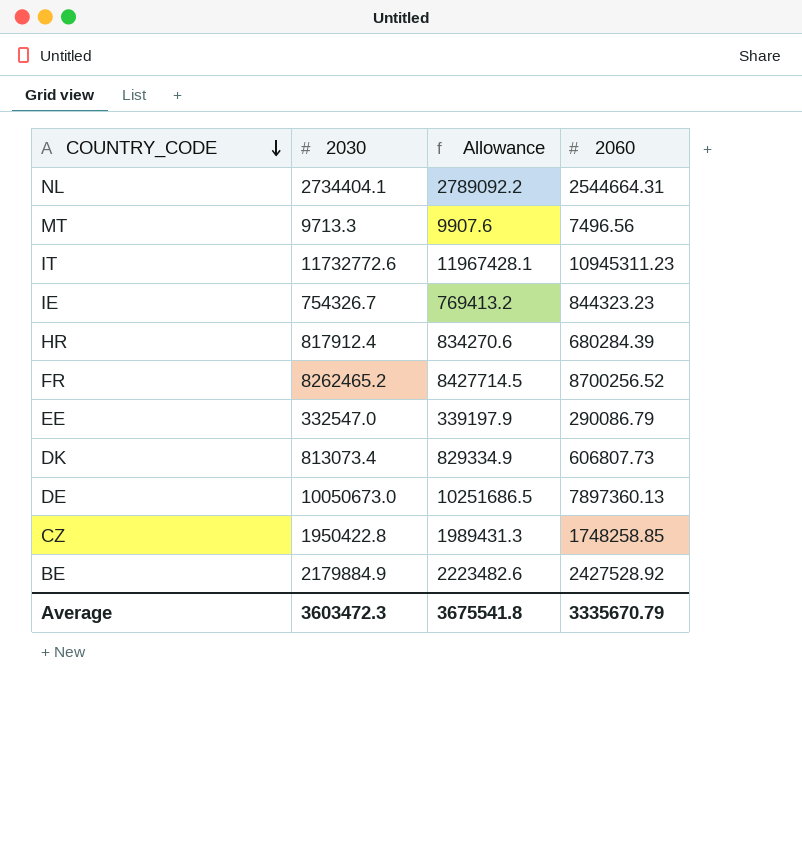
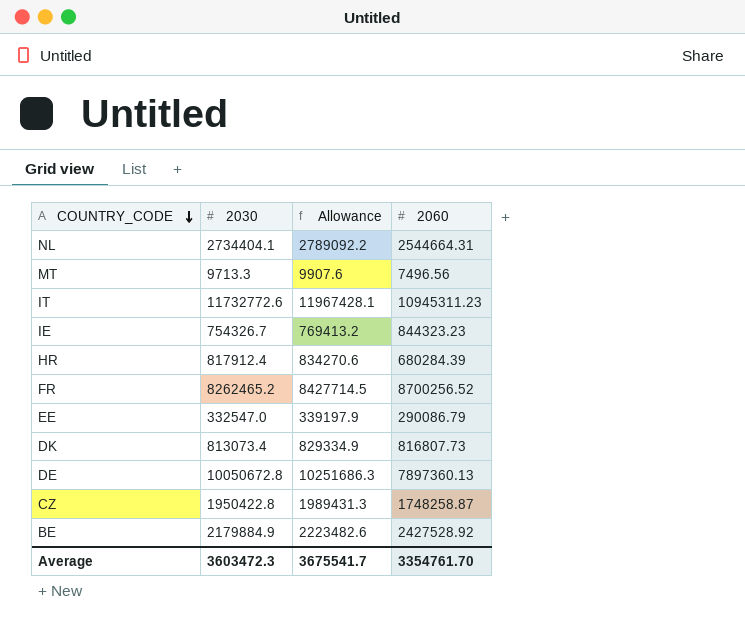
DK | 2060: 606807.73 -> 816807.73
DE | 2030: 10050673.0 -> 10050672.8
DE | Allowance: 10251686.5 -> 10251686.3
CZ | 2060: 1748258.85 -> 1748258.87
Average | Allowance: 3675541.8 -> 3675541.7
Average | 2060: 3335670.79 -> 3354761.70

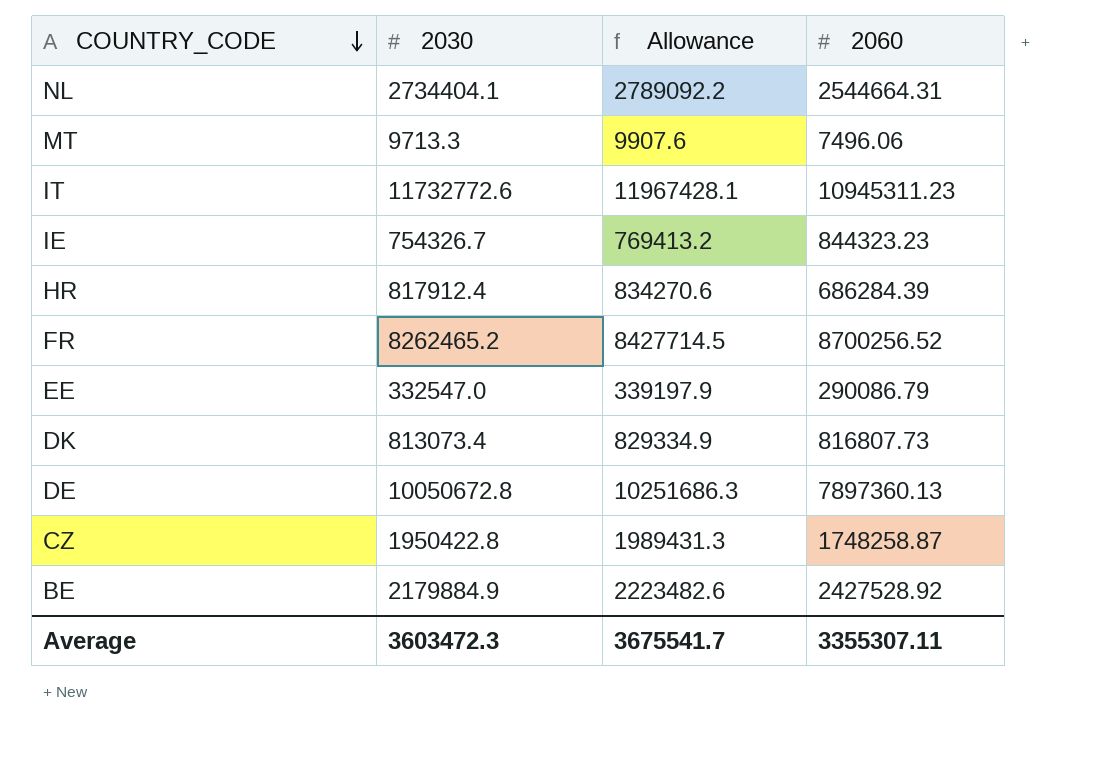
MT | 2060: 7496.56 -> 7496.06
HR | 2060: 680284.39 -> 686284.39
Average | 2060: 3354761.70 -> 3355307.11

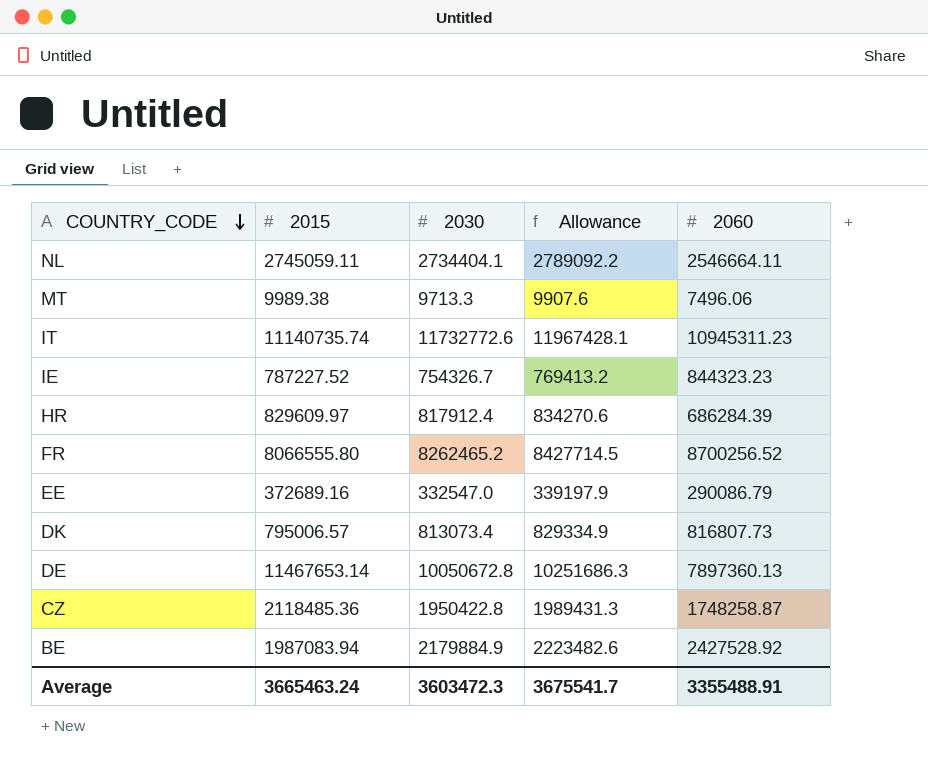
column 2015 | position: none -> 2
NL | 2060: 2544664.31 -> 2546664.11
Average | 2060: 3355307.11 -> 3355488.91

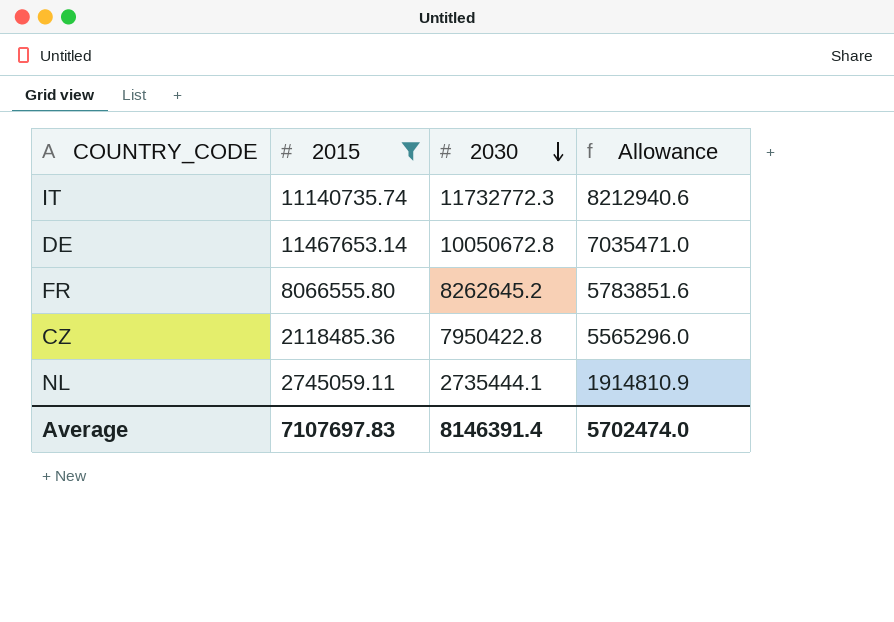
filter: none -> 2015 >= 2118485.36
row order: COUNTRY_CODE descending -> 2030 descending
column 2060 | position: 5 -> none
column Allowance | formula: [2030] * 1.02 -> [2030] * 0.7
IT | 2030: 11732772.6 -> 11732772.3
FR | 2030: 8262465.2 -> 8262645.2
CZ | 2030: 1950422.8 -> 7950422.8
NL | 2030: 2734404.1 -> 2735444.1
Average | 2015: 3665463.24 -> 7107697.83
Average | 2030: 3603472.3 -> 8146391.4
Average | Allowance: 3675541.7 -> 5702474.0

